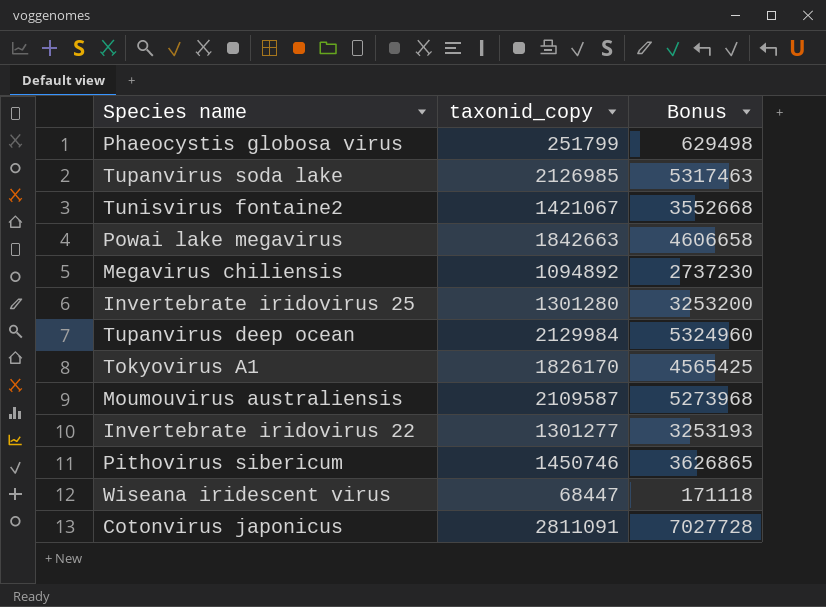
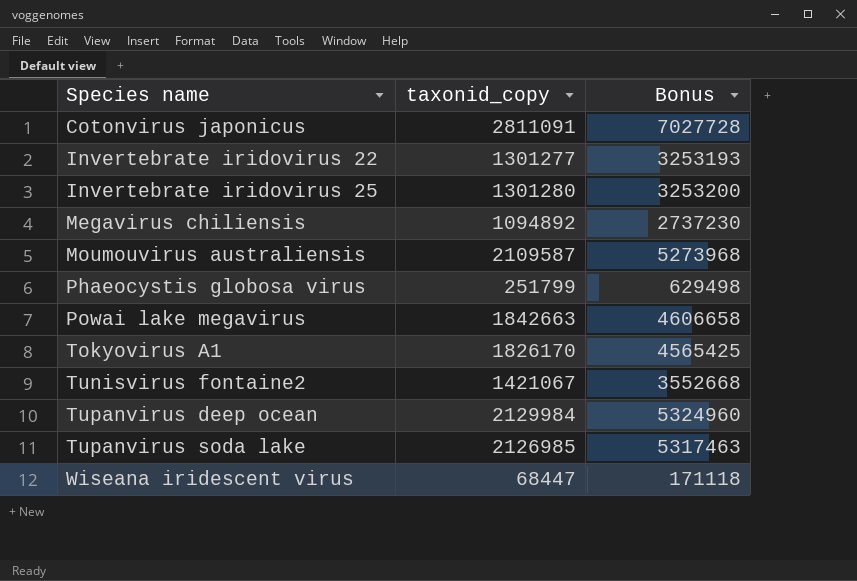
row order: none -> Species name ascending
row Pithovirus sibericum: 1450746 | 3626865 -> none

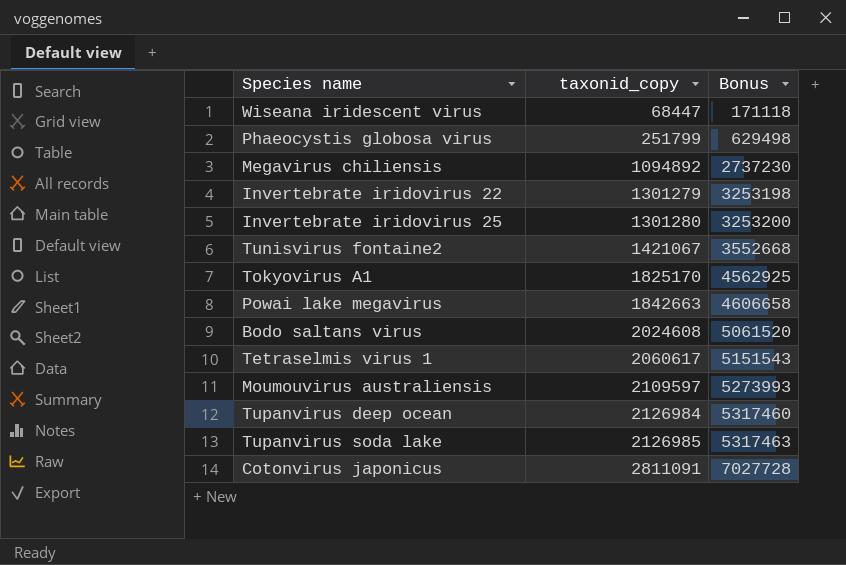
row order: Species name ascending -> taxonid_copy ascending
Invertebrate iridovirus 22 | taxonid_copy: 1301277 -> 1301279
Invertebrate iridovirus 22 | Bonus: 3253193 -> 3253198
Tokyovirus A1 | taxonid_copy: 1826170 -> 1825170
Tokyovirus A1 | Bonus: 4565425 -> 4562925
row Bodo saltans virus: none -> 2024608 | 5061520
row Tetraselmis virus 1: none -> 2060617 | 5151543
Moumouvirus australiensis | taxonid_copy: 2109587 -> 2109597
Moumouvirus australiensis | Bonus: 5273968 -> 5273993
Tupanvirus deep ocean | taxonid_copy: 2129984 -> 2126984
Tupanvirus deep ocean | Bonus: 5324960 -> 5317460

